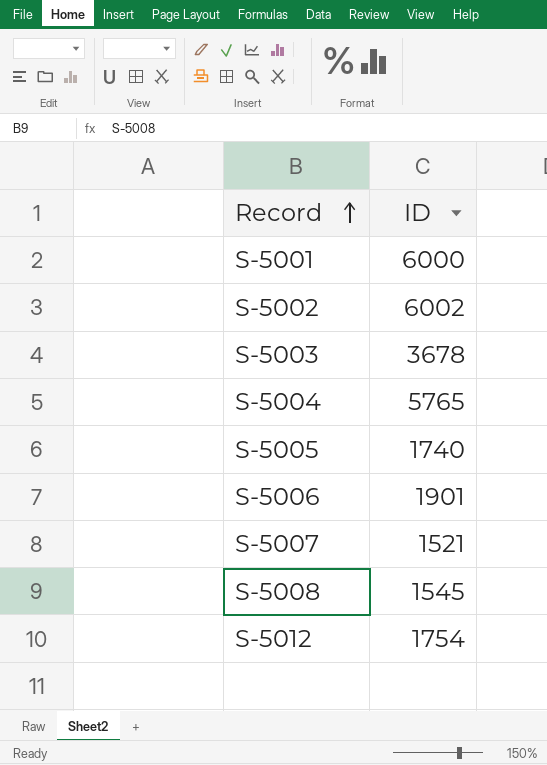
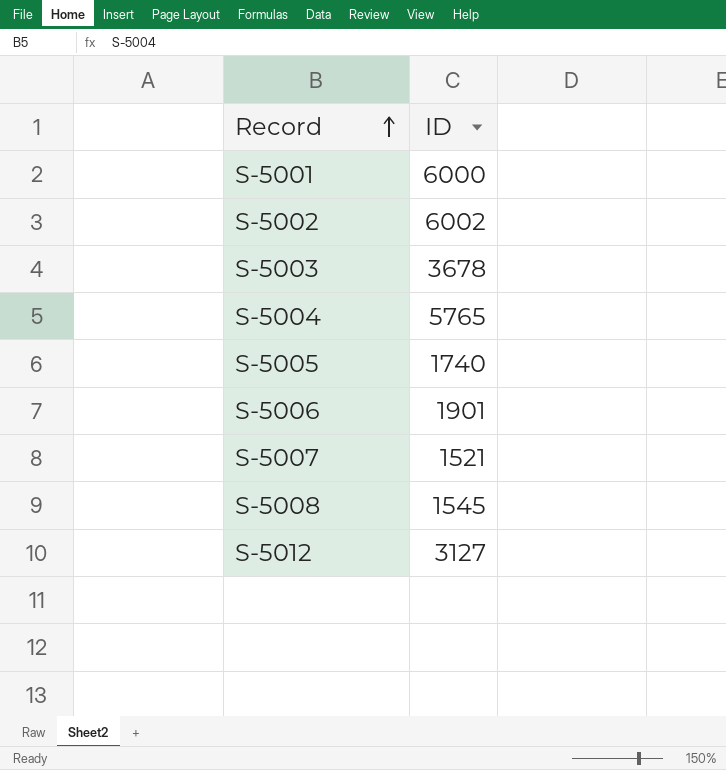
S-5012 | ID: 1754 -> 3127

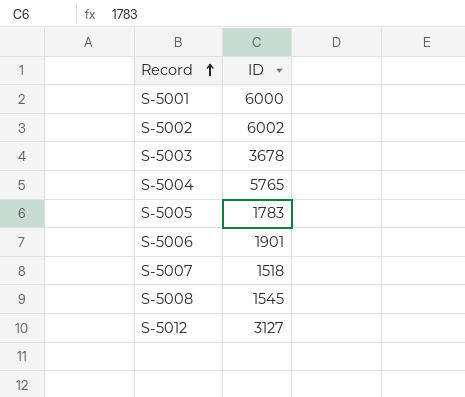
S-5005 | ID: 1740 -> 1783
S-5007 | ID: 1521 -> 1518

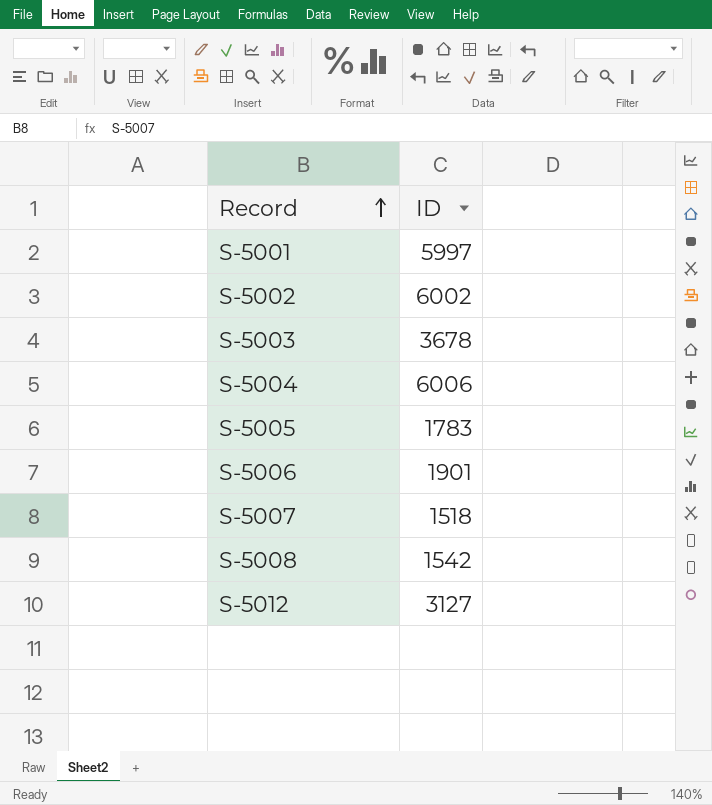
S-5001 | ID: 6000 -> 5997
S-5004 | ID: 5765 -> 6006
S-5008 | ID: 1545 -> 1542

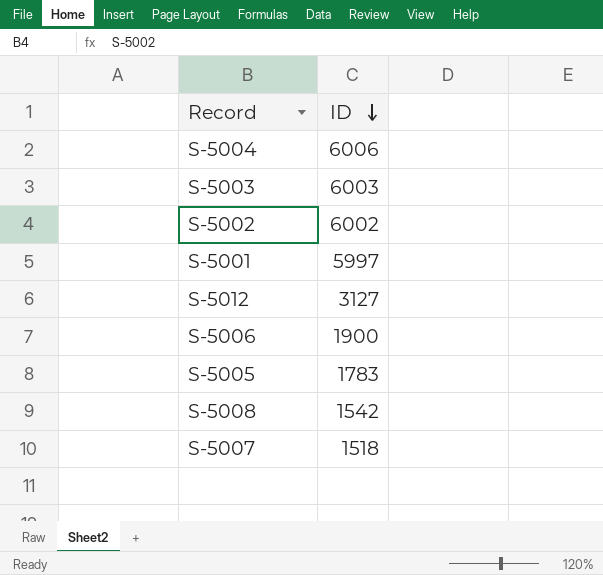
row order: Record ascending -> ID descending
S-5003 | ID: 3678 -> 6003
S-5006 | ID: 1901 -> 1900

